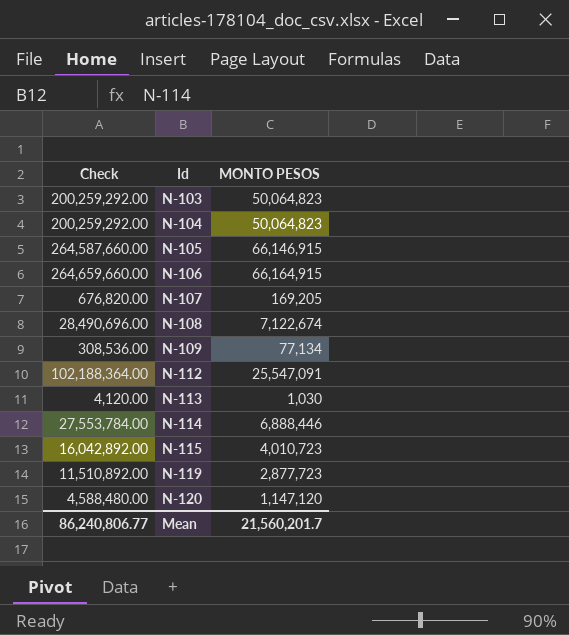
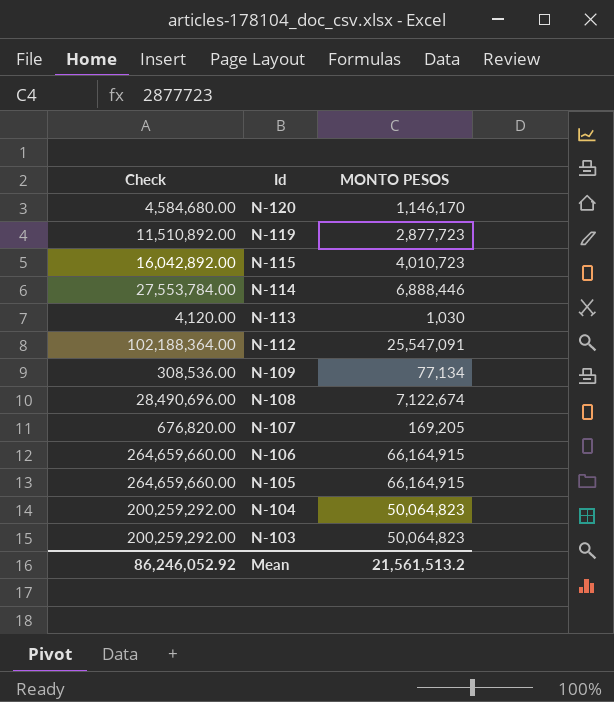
row order: Id ascending -> Id descending
N-120 | Check: 4,588,480.00 -> 4,584,680.00
N-120 | MONTO PESOS: 1,147,120 -> 1,146,170
N-105 | Check: 264,587,660.00 -> 264,659,660.00
N-105 | MONTO PESOS: 66,146,915 -> 66,164,915
Mean | Check: 86,240,806.77 -> 86,246,052.92
Mean | MONTO PESOS: 21,560,201.7 -> 21,561,513.2

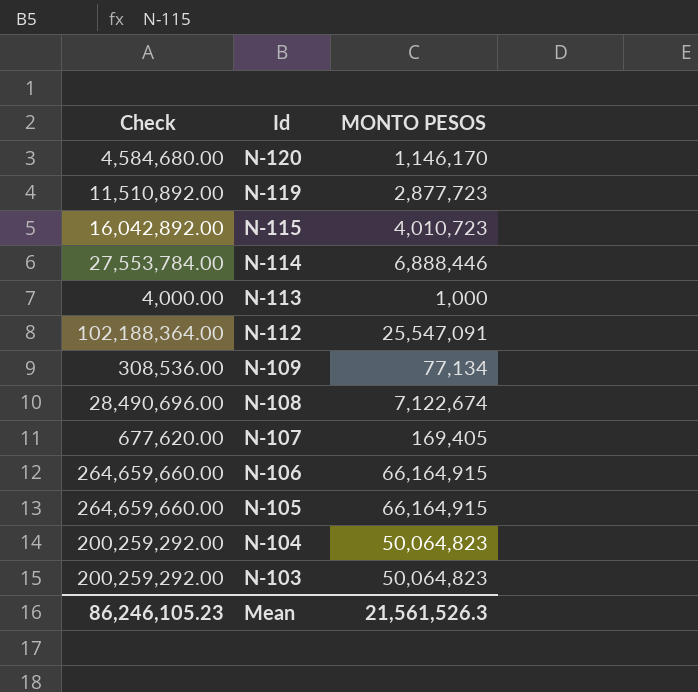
N-113 | Check: 4,120.00 -> 4,000.00
N-113 | MONTO PESOS: 1,030 -> 1,000
N-107 | Check: 676,820.00 -> 677,620.00
N-107 | MONTO PESOS: 169,205 -> 169,405
Mean | Check: 86,246,052.92 -> 86,246,105.23
Mean | MONTO PESOS: 21,561,513.2 -> 21,561,526.3

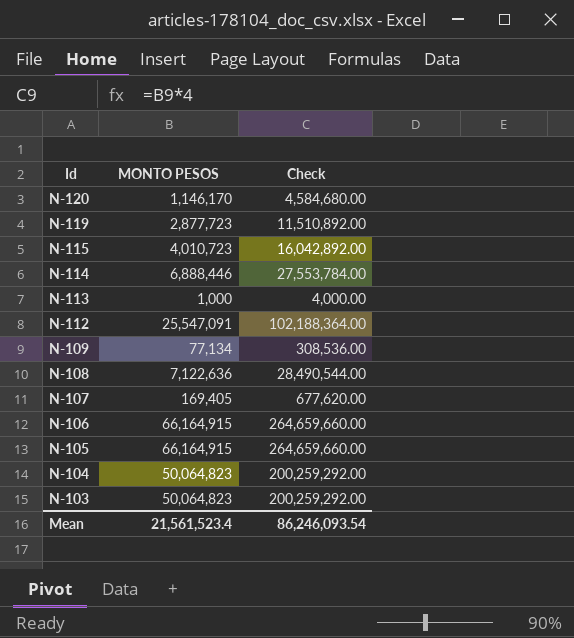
column Check | position: 1 -> 3
N-108 | MONTO PESOS: 7,122,674 -> 7,122,636
N-108 | Check: 28,490,696.00 -> 28,490,544.00
Mean | MONTO PESOS: 21,561,526.3 -> 21,561,523.4
Mean | Check: 86,246,105.23 -> 86,246,093.54

